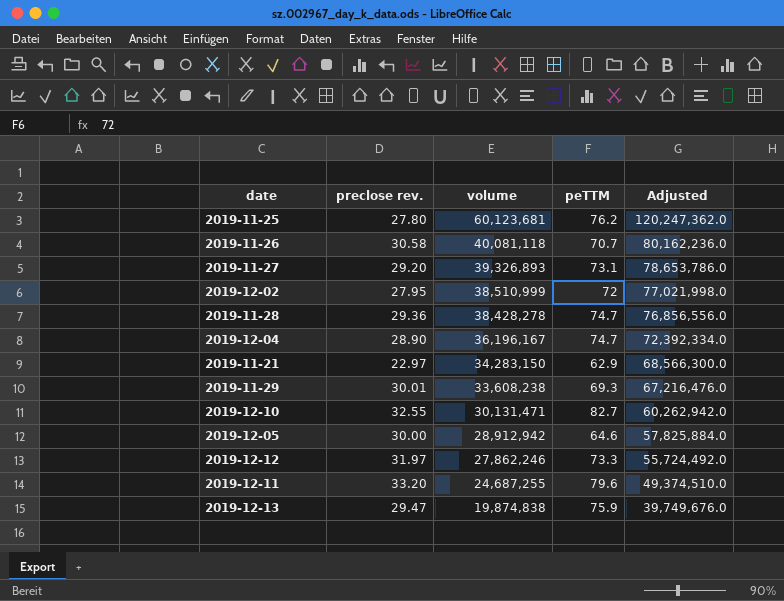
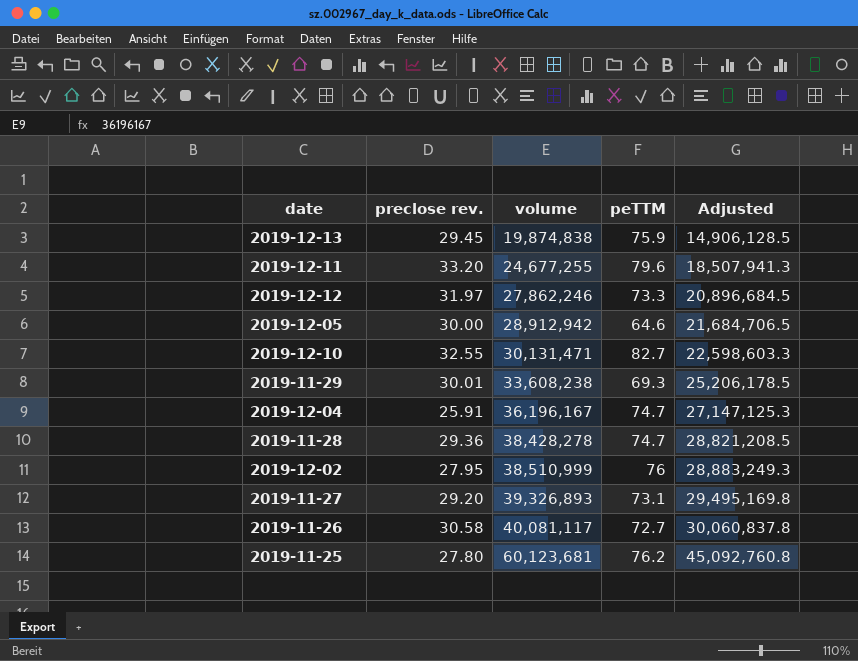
row order: volume descending -> volume ascending
column Adjusted | formula: [volume] * 2 -> [volume] * 0.75
row 2019-11-21: 22.97 | 34,283,150 | 62.9 | 68,566,300.0 -> none
2019-12-13 | preclose rev.: 29.47 -> 29.45
2019-12-11 | volume: 24,687,255 -> 24,677,255
2019-12-04 | preclose rev.: 28.90 -> 25.91
2019-12-02 | peTTM: 72 -> 76
2019-11-26 | volume: 40,081,118 -> 40,081,117
2019-11-26 | peTTM: 70.7 -> 72.7

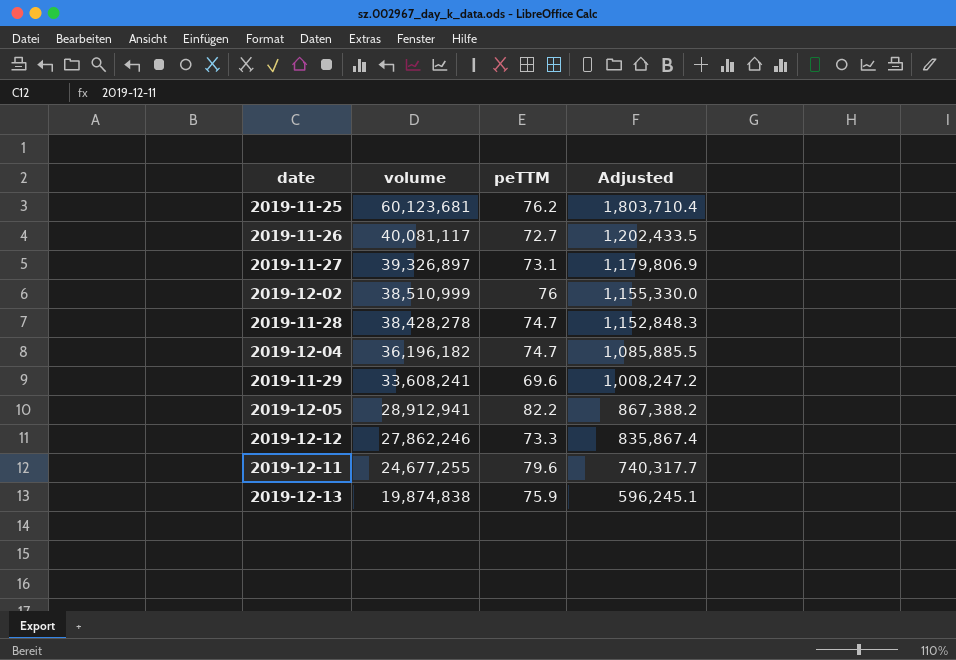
row order: volume ascending -> volume descending
column preclose rev. | position: 2 -> none
column Adjusted | formula: [volume] * 0.75 -> [volume] * 0.03
row 2019-12-10: 32.55 | 30,131,471 | 82.7 | 22,598,603.3 -> none
2019-11-27 | volume: 39,326,893 -> 39,326,897
2019-12-04 | volume: 36,196,167 -> 36,196,182
2019-11-29 | volume: 33,608,238 -> 33,608,241
2019-11-29 | peTTM: 69.3 -> 69.6
2019-12-05 | volume: 28,912,942 -> 28,912,941
2019-12-05 | peTTM: 64.6 -> 82.2

